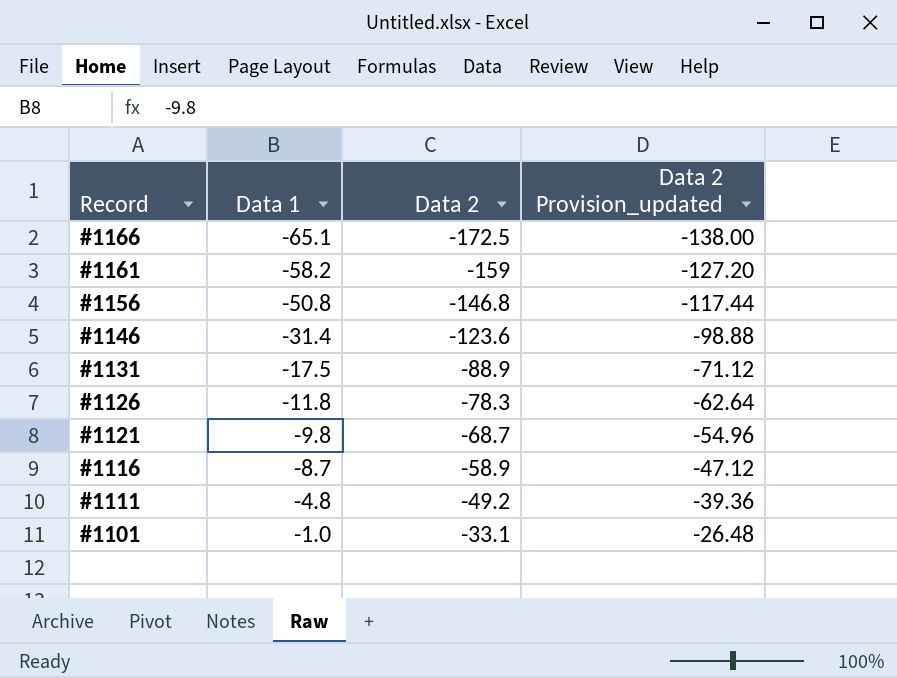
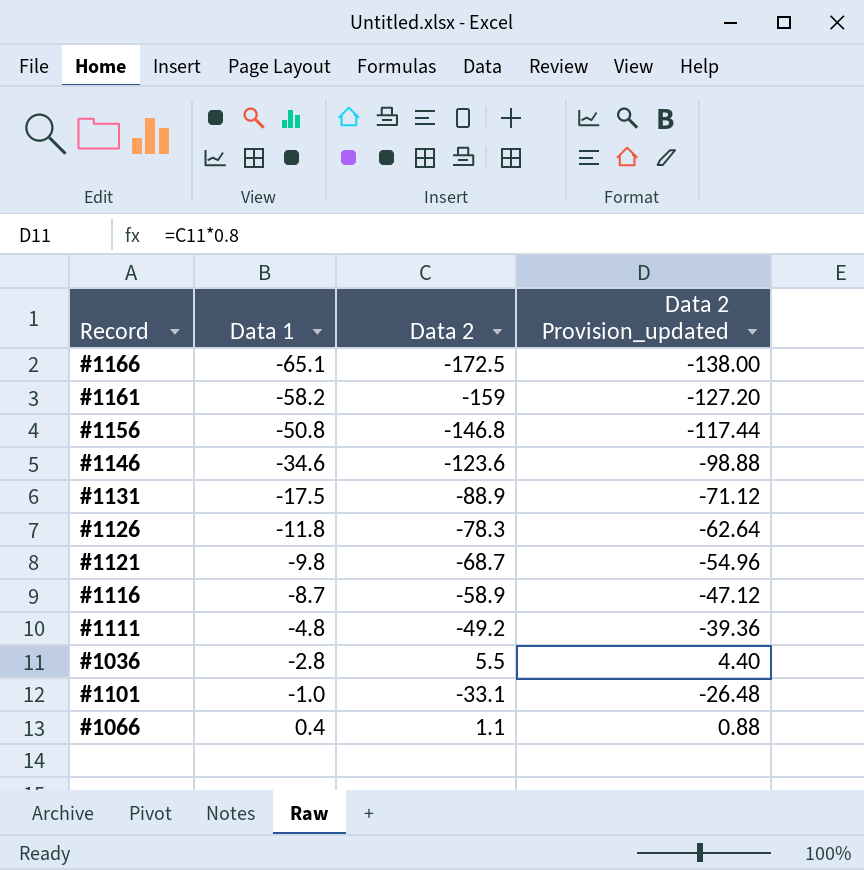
#1146 | Data 1: -31.4 -> -34.6
row #1036: none -> -2.8 | 5.5 | 4.40
row #1066: none -> 0.4 | 1.1 | 0.88

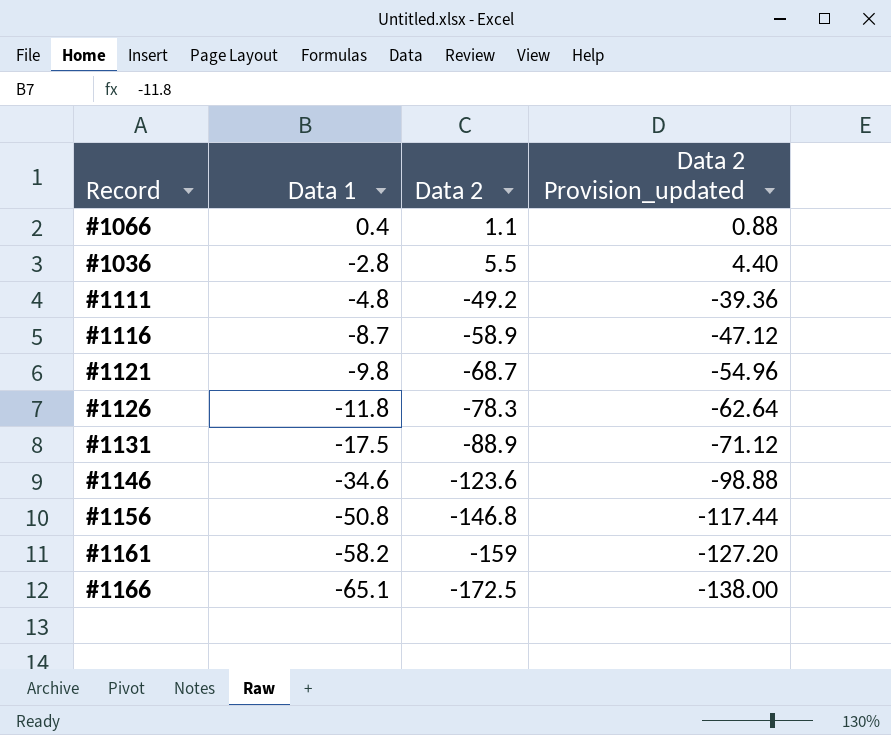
row order: Data 1 ascending -> Data 1 descending
row #1101: -1.0 | -33.1 | -26.48 -> none

